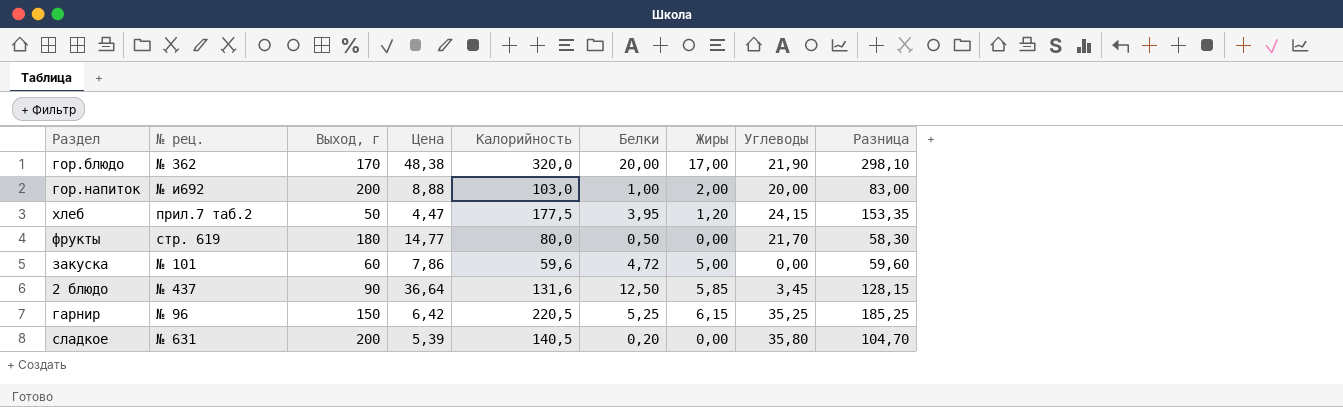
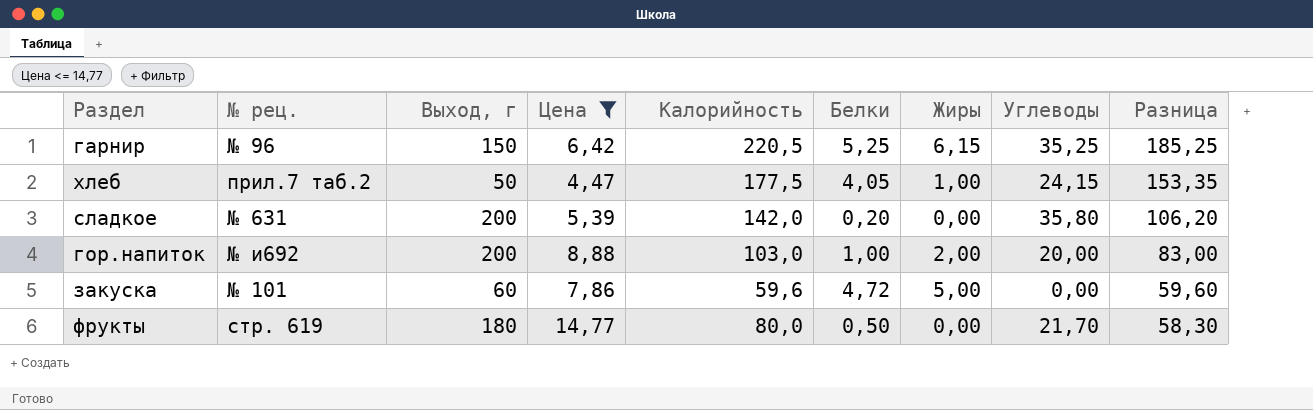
filter: none -> Цена <= 14,77
row order: none -> Разница descending
хлеб | Белки: 3,95 -> 4,05
хлеб | Жиры: 1,20 -> 1,00
сладкое | Калорийность: 140,5 -> 142,0
сладкое | Разница: 104,70 -> 106,20

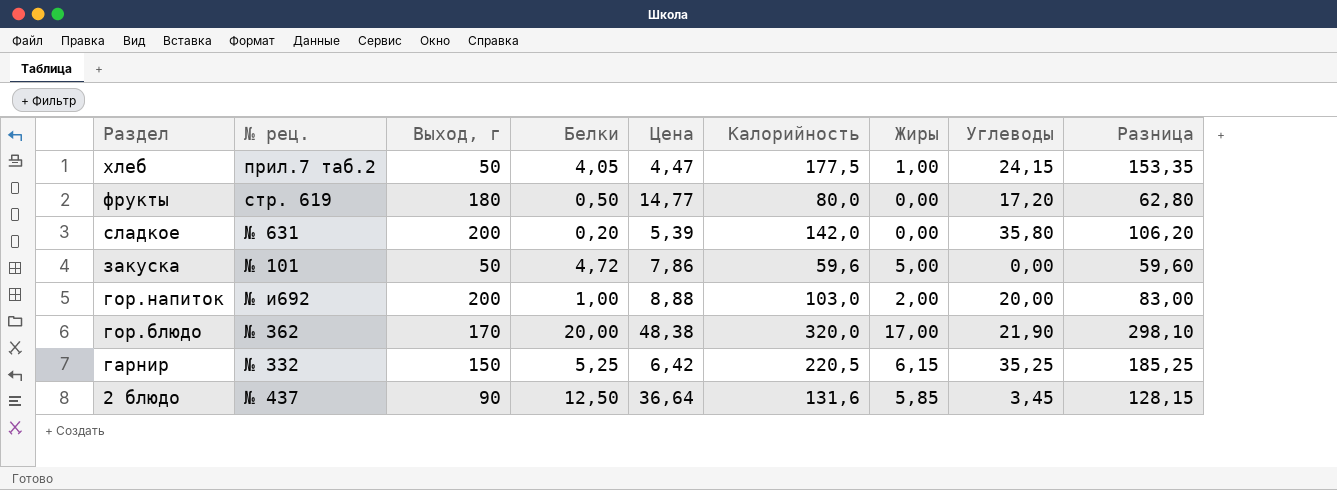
filter: Цена <= 14,77 -> none
row order: Разница descending -> Раздел descending
column Белки | position: 6 -> 4
фрукты | Углеводы: 21,70 -> 17,20
фрукты | Разница: 58,30 -> 62,80
закуска | Выход, г: 60 -> 50
гарнир | № рец.: № 96 -> № 332

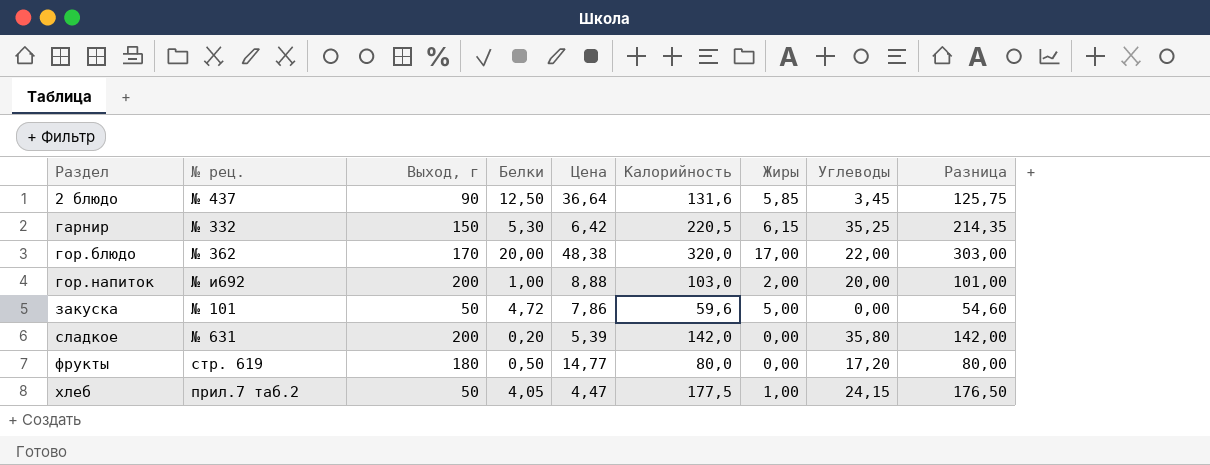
row order: Раздел descending -> Раздел ascending
column Разница | formula: [Калорийность] - [Углеводы] -> [Калорийность] - [Жиры]
гарнир | Белки: 5,25 -> 5,30
гор.блюдо | Углеводы: 21,90 -> 22,00

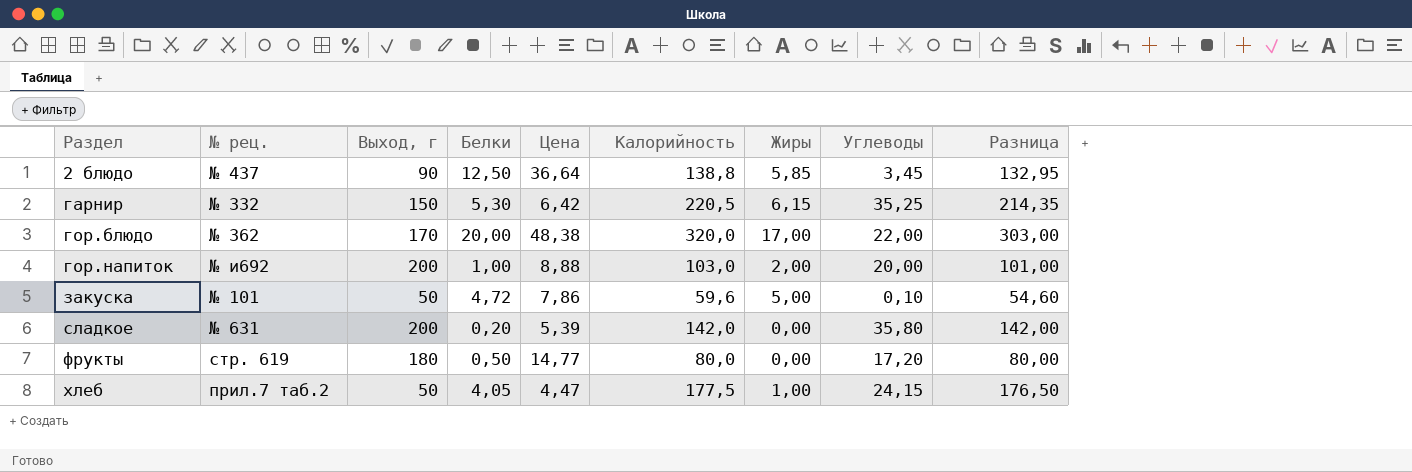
2 блюдо | Калорийность: 131,6 -> 138,8
2 блюдо | Разница: 125,75 -> 132,95
закуска | Углеводы: 0,00 -> 0,10

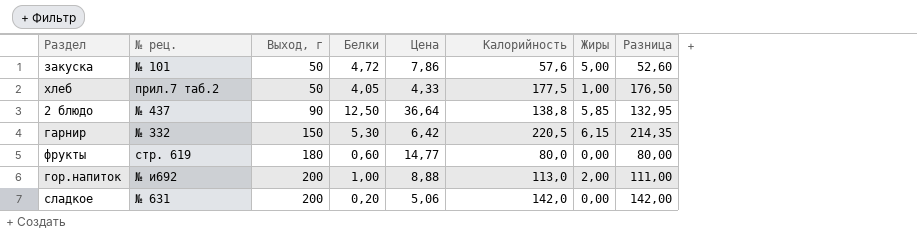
row order: Раздел ascending -> Выход, г ascending
column Углеводы | position: 8 -> none
row гор.блюдо: № 362 | 170 | 20,00 | 48,38 | 320,0 | 17,00 | 22,00 | 303,00 -> none
закуска | Калорийность: 59,6 -> 57,6
закуска | Разница: 54,60 -> 52,60
хлеб | Цена: 4,47 -> 4,33
фрукты | Белки: 0,50 -> 0,60
гор.напиток | Калорийность: 103,0 -> 113,0
гор.напиток | Разница: 101,00 -> 111,00
сладкое | Цена: 5,39 -> 5,06

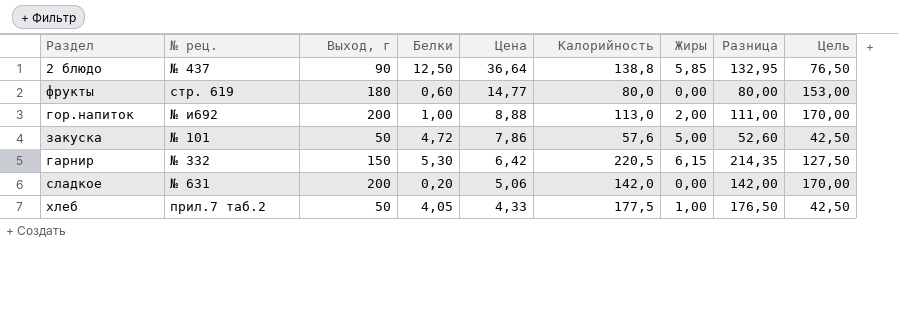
row order: Выход, г ascending -> Цена descending
column Цель | formula: none -> [Выход, г] * 0,85

